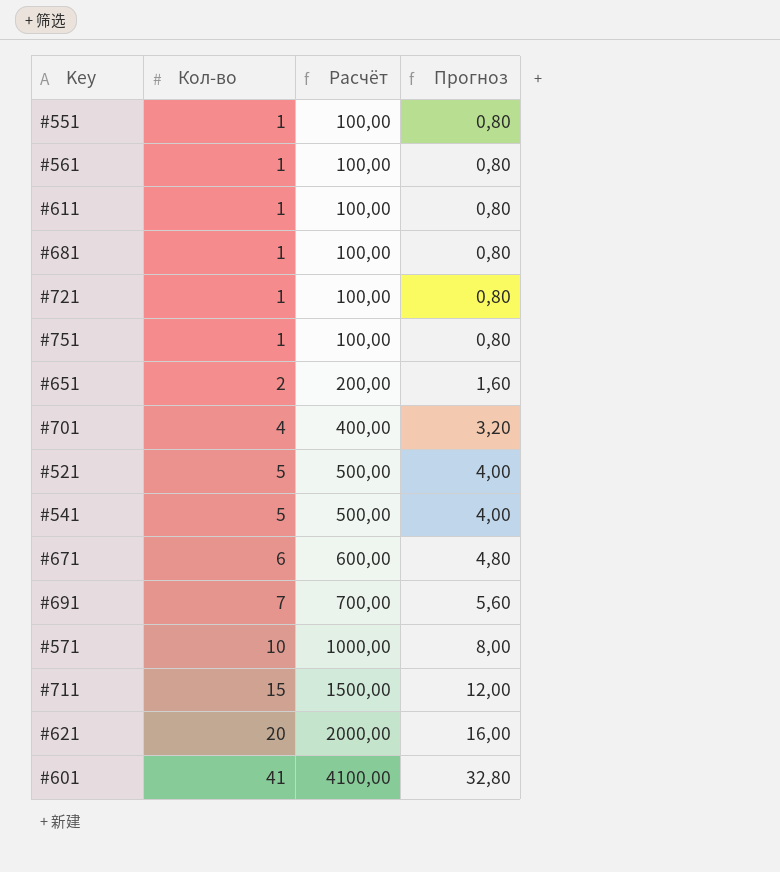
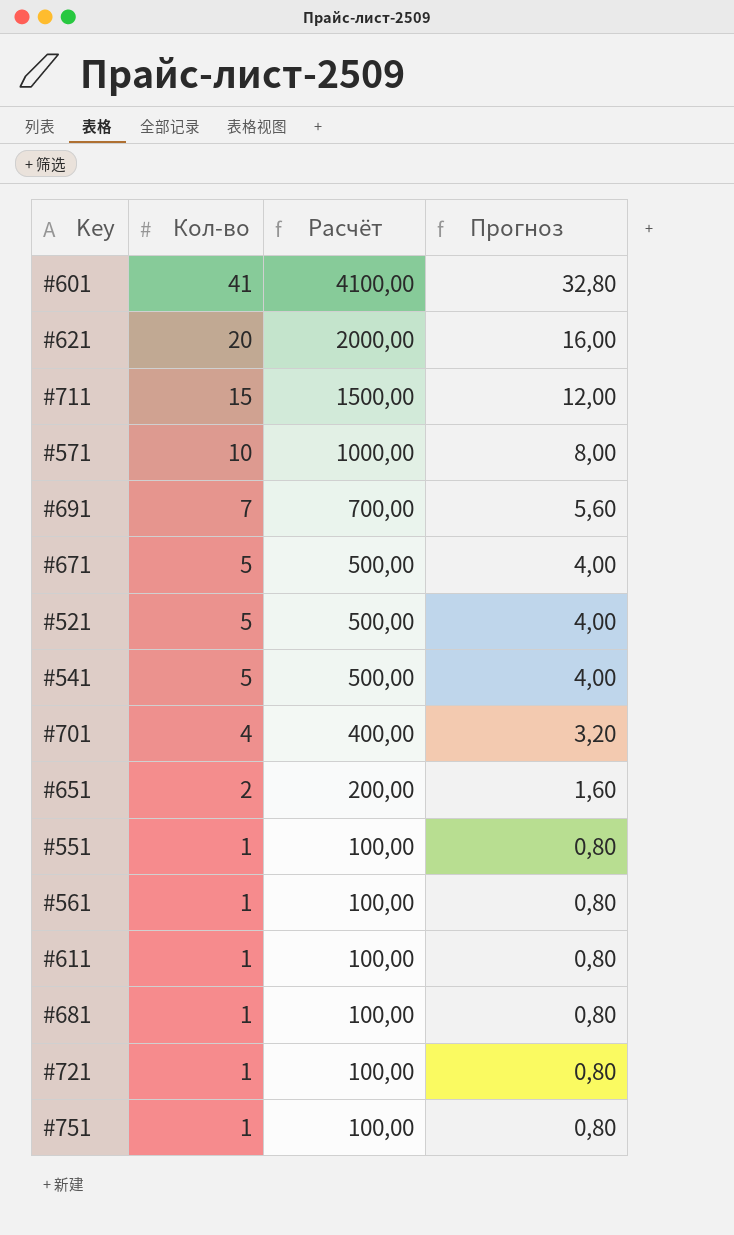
row order: Кол-во ascending -> Кол-во descending
#671 | Кол-во: 6 -> 5
#671 | Расчёт: 600,00 -> 500,00
#671 | Прогноз: 4,80 -> 4,00

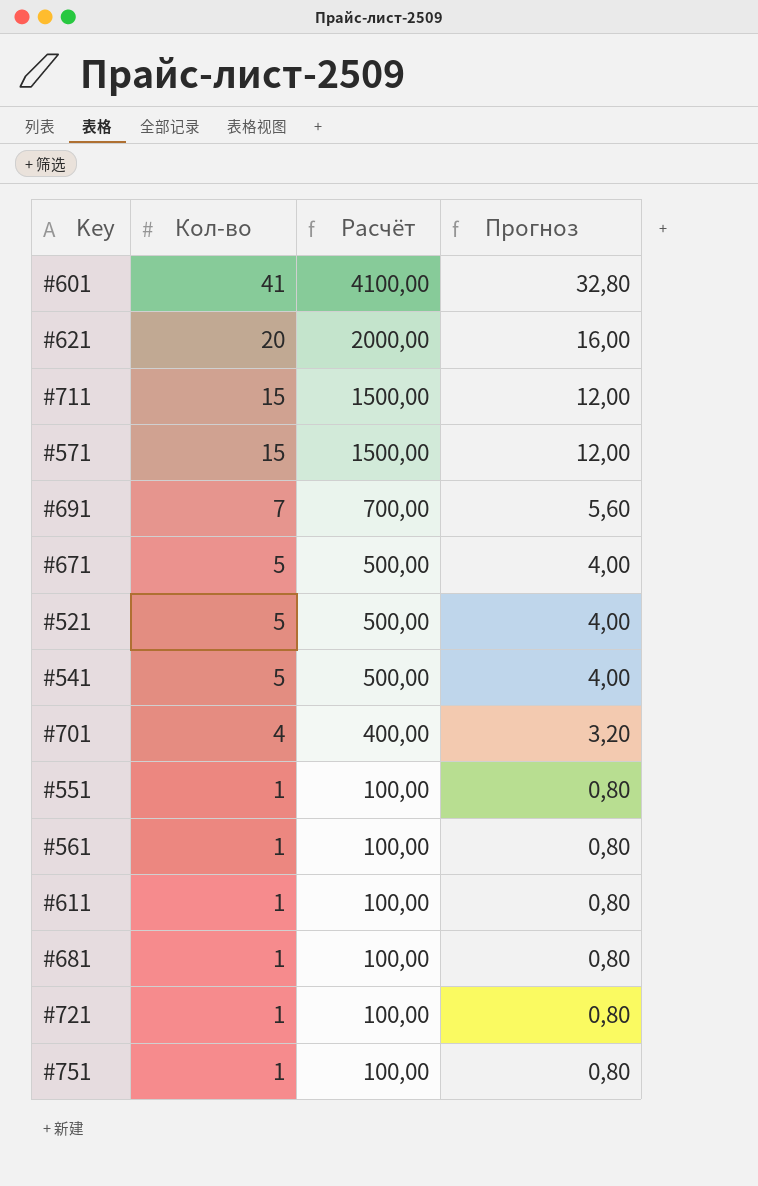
row #651: 2 | 200,00 | 1,60 -> none
#571 | Кол-во: 10 -> 15
#571 | Расчёт: 1000,00 -> 1500,00
#571 | Прогноз: 8,00 -> 12,00

